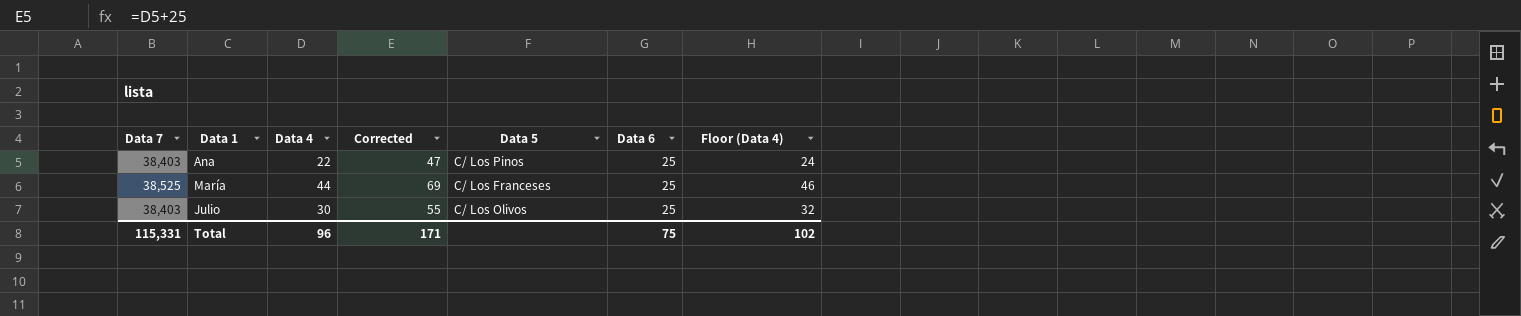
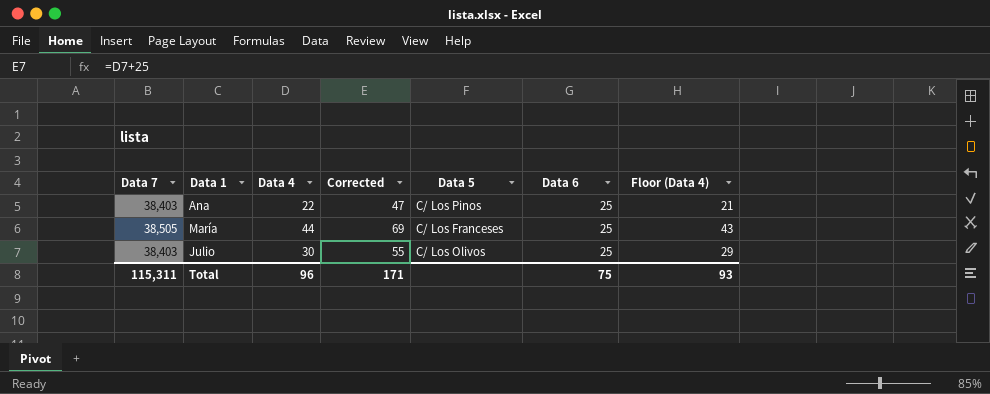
column Floor (Data 4) | formula: [Data 4] + 2 -> [Data 4] - 1
María | Data 7: 38,525 -> 38,505
Total | Data 7: 115,331 -> 115,311
Total | Floor (Data 4): 102 -> 93

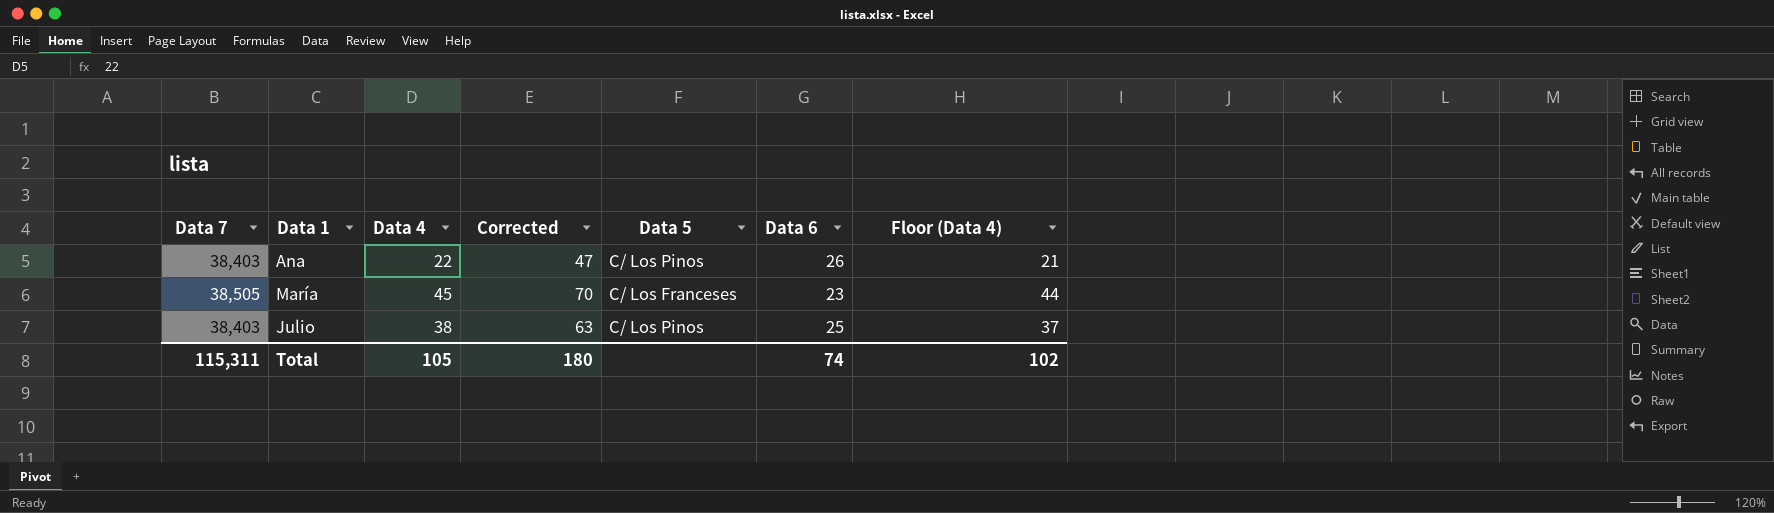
Ana | Data 6: 25 -> 26
María | Data 4: 44 -> 45
María | Corrected: 69 -> 70
María | Data 6: 25 -> 23
María | Floor (Data 4): 43 -> 44
Julio | Data 4: 30 -> 38
Julio | Corrected: 55 -> 63
Julio | Data 5: C/ Los Olivos -> C/ Los Pinos
Julio | Floor (Data 4): 29 -> 37
Total | Data 4: 96 -> 105
Total | Corrected: 171 -> 180
Total | Data 6: 75 -> 74
Total | Floor (Data 4): 93 -> 102

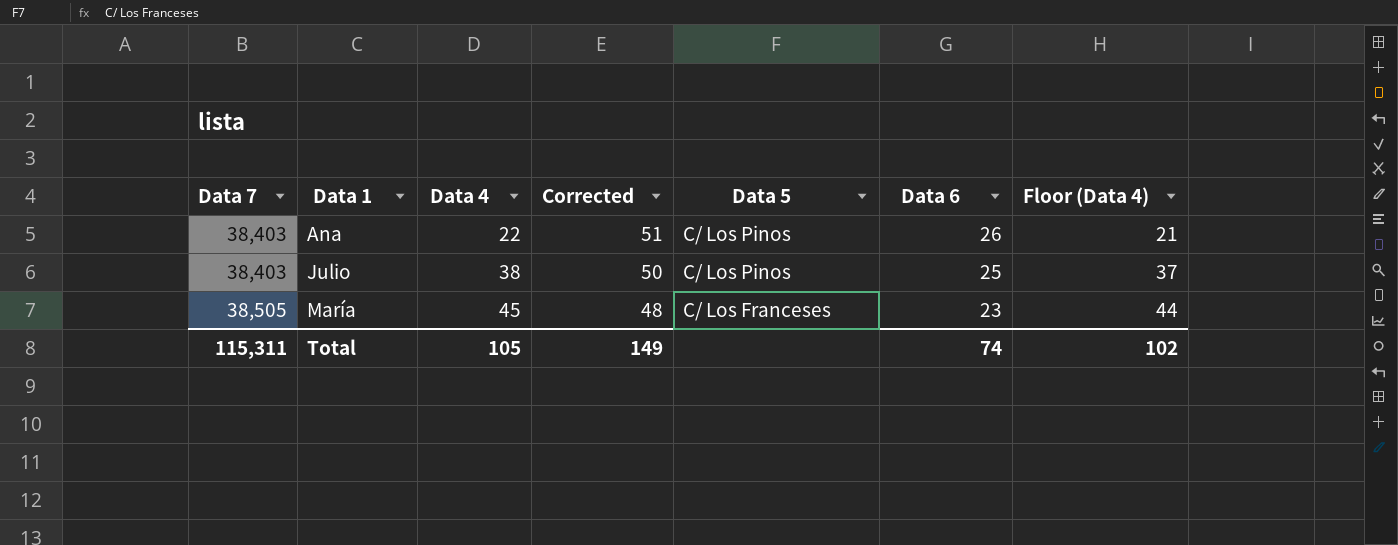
row order: none -> Data 7 ascending
column Corrected | formula: [Data 4] + 25 -> [Data 6] + 25
Total | Corrected: 180 -> 149

